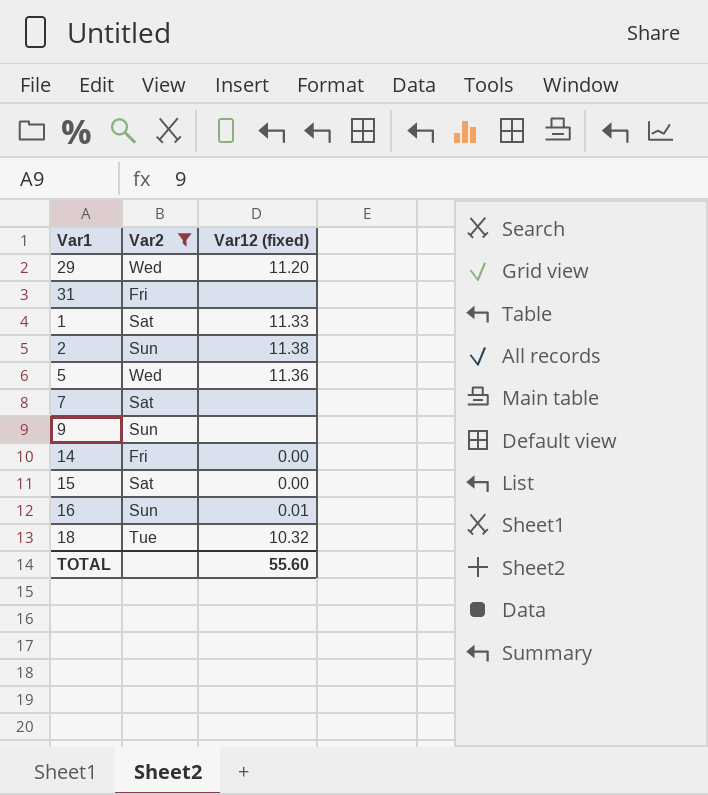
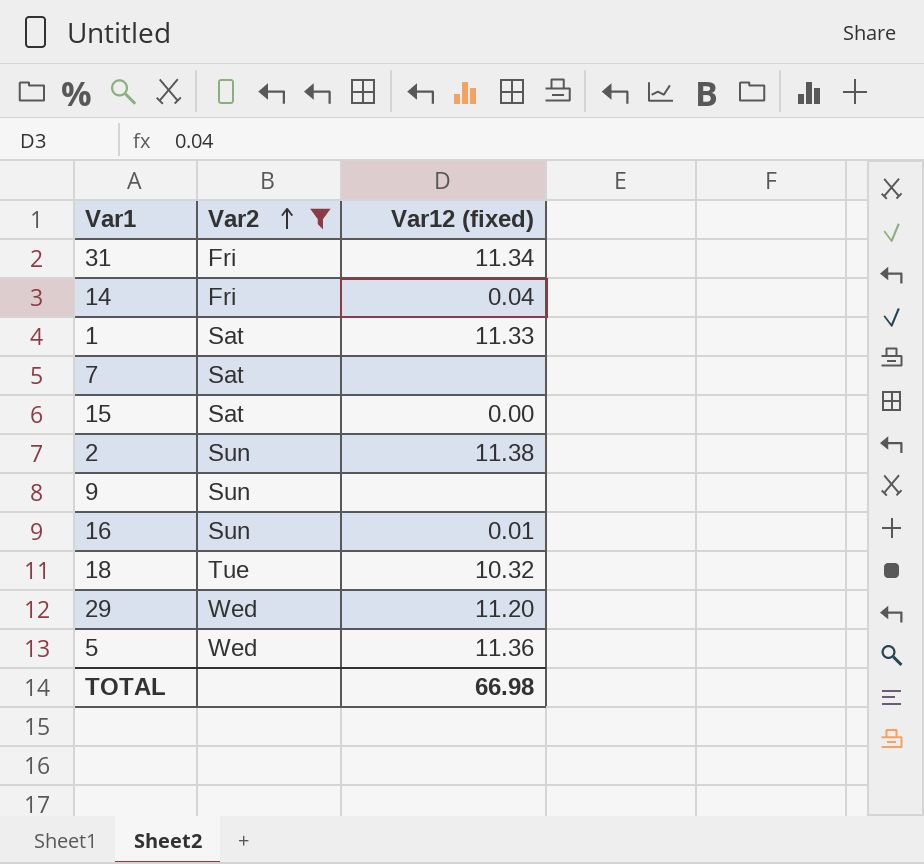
row order: none -> Var2 ascending
31 | Var12 (fixed): none -> 11.34
14 | Var12 (fixed): 0.00 -> 0.04
TOTAL | Var12 (fixed): 55.60 -> 66.98

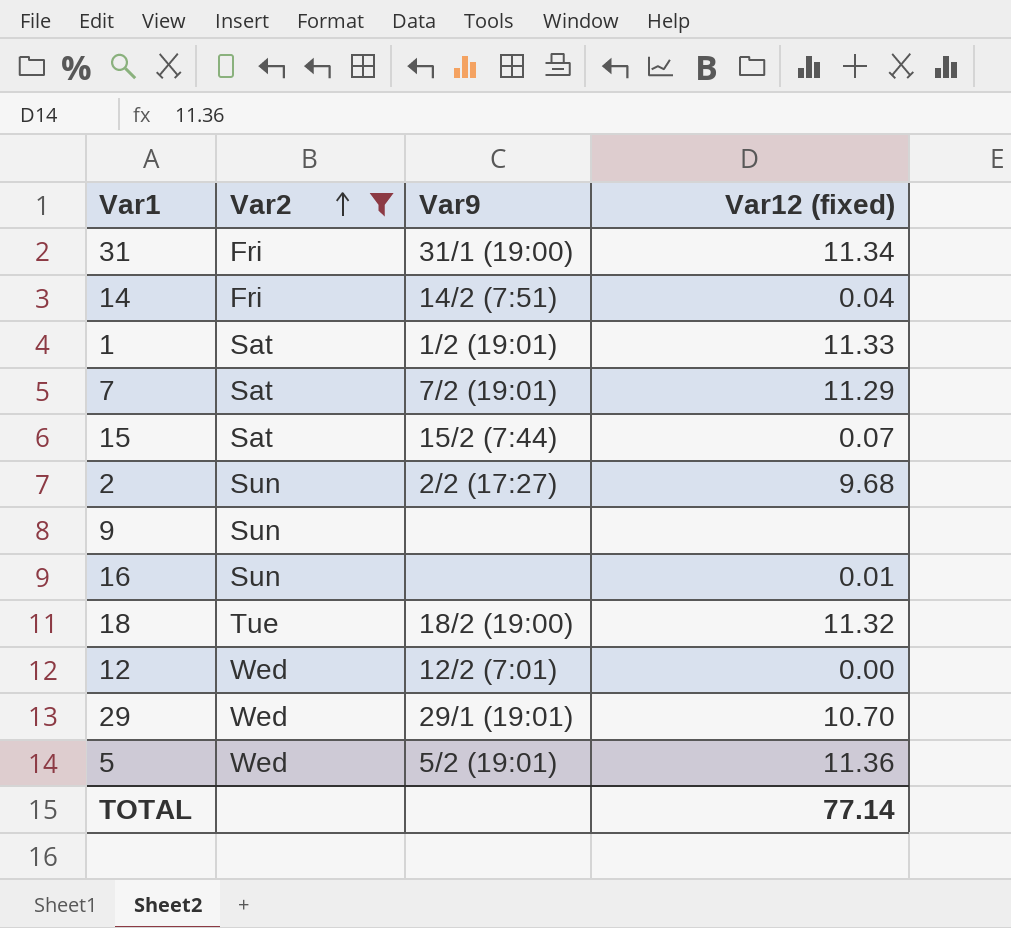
column Var9 | position: none -> 3
7 | Var12 (fixed): none -> 11.29
15 | Var12 (fixed): 0.00 -> 0.07
2 | Var12 (fixed): 11.38 -> 9.68
18 | Var12 (fixed): 10.32 -> 11.32
row 12: none -> Wed | 12/2 (7:01) | 0.00
29 | Var12 (fixed): 11.20 -> 10.70
TOTAL | Var12 (fixed): 66.98 -> 77.14

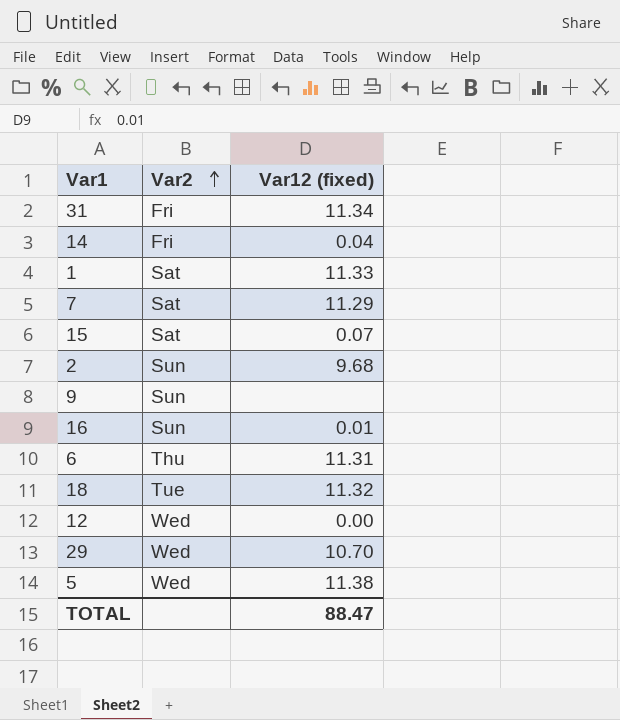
filter: Var2 != Thu -> none
column Var9 | position: 3 -> none
5 | Var12 (fixed): 11.36 -> 11.38
TOTAL | Var12 (fixed): 77.14 -> 88.47

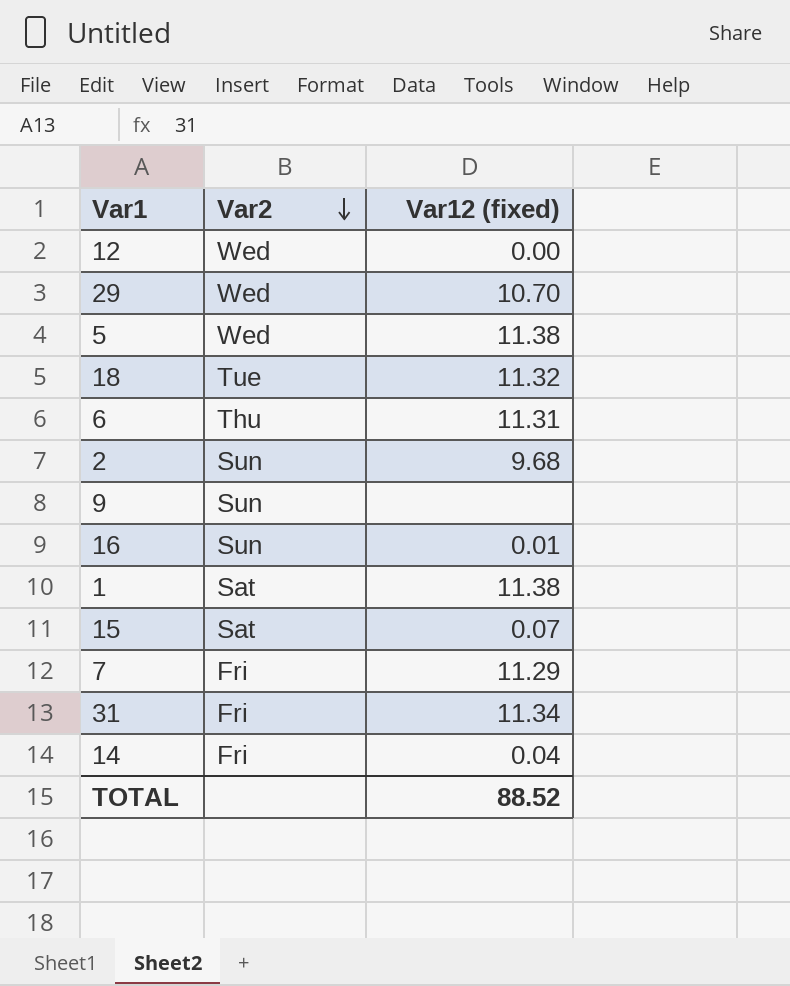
row order: Var2 ascending -> Var2 descending
1 | Var12 (fixed): 11.33 -> 11.38
7 | Var2: Sat -> Fri
TOTAL | Var12 (fixed): 88.47 -> 88.52

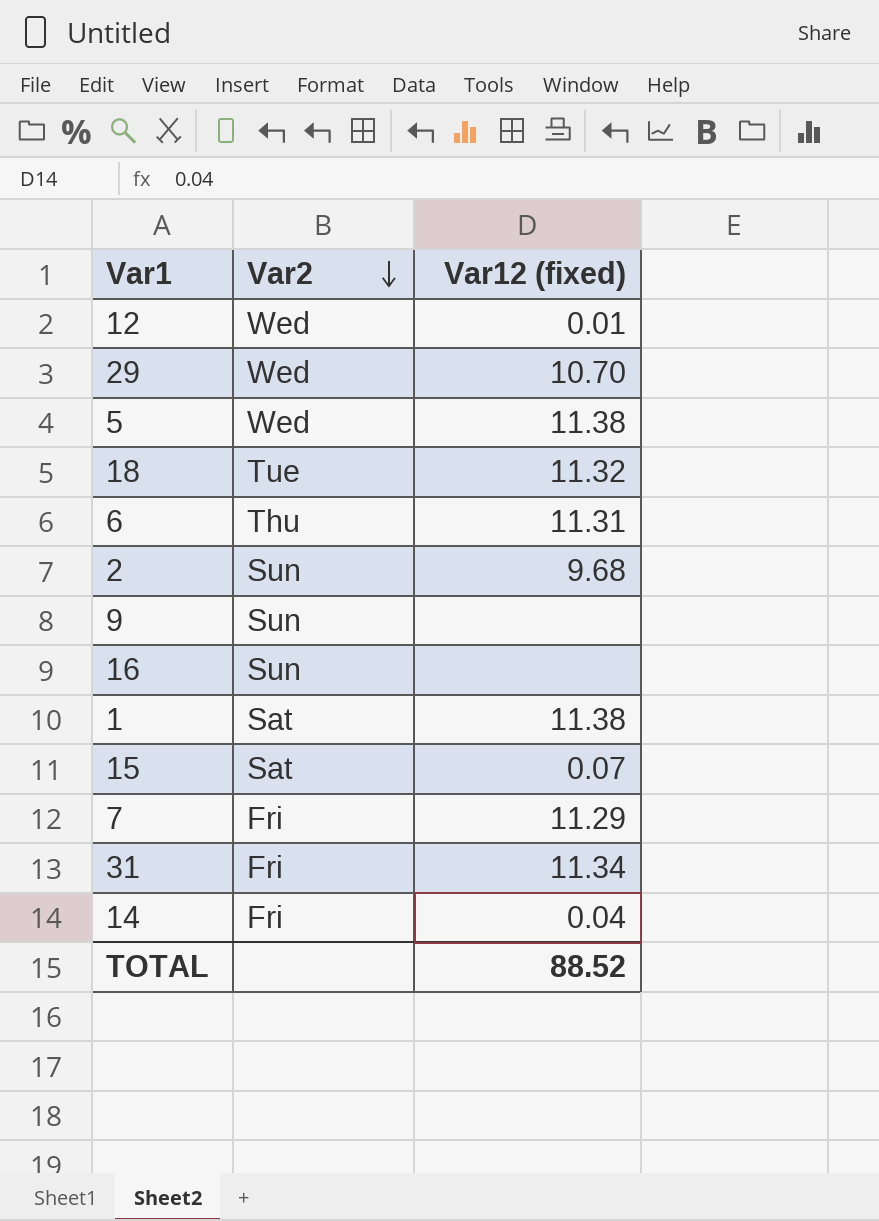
12 | Var12 (fixed): 0.00 -> 0.01
16 | Var12 (fixed): 0.01 -> none

